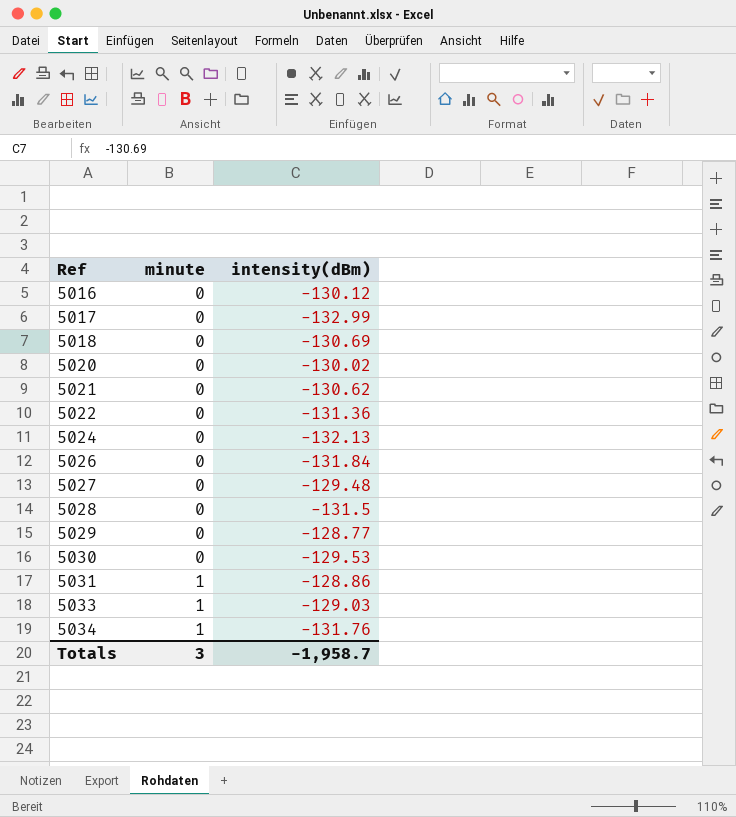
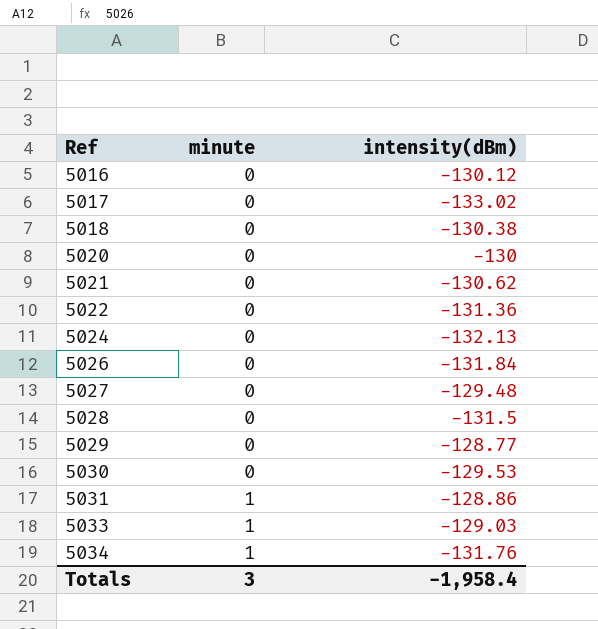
5017 | intensity(dBm): -132.99 -> -133.02
5018 | intensity(dBm): -130.69 -> -130.38
5020 | intensity(dBm): -130.02 -> -130
Totals | intensity(dBm): -1,958.7 -> -1,958.4

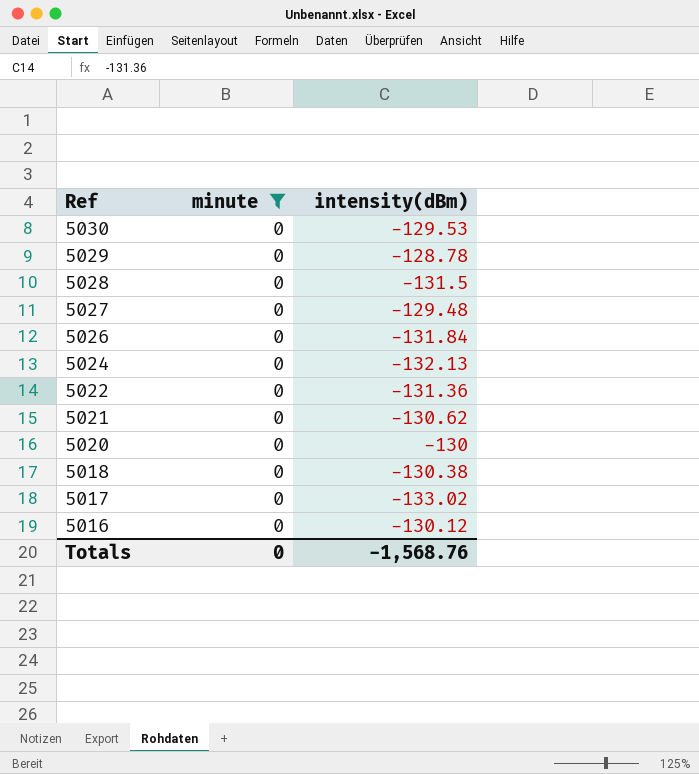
filter: none -> minute = 0
row order: Ref ascending -> Ref descending
5029 | intensity(dBm): -128.77 -> -128.78
Totals | minute: 3 -> 0
Totals | intensity(dBm): -1,958.4 -> -1,568.76

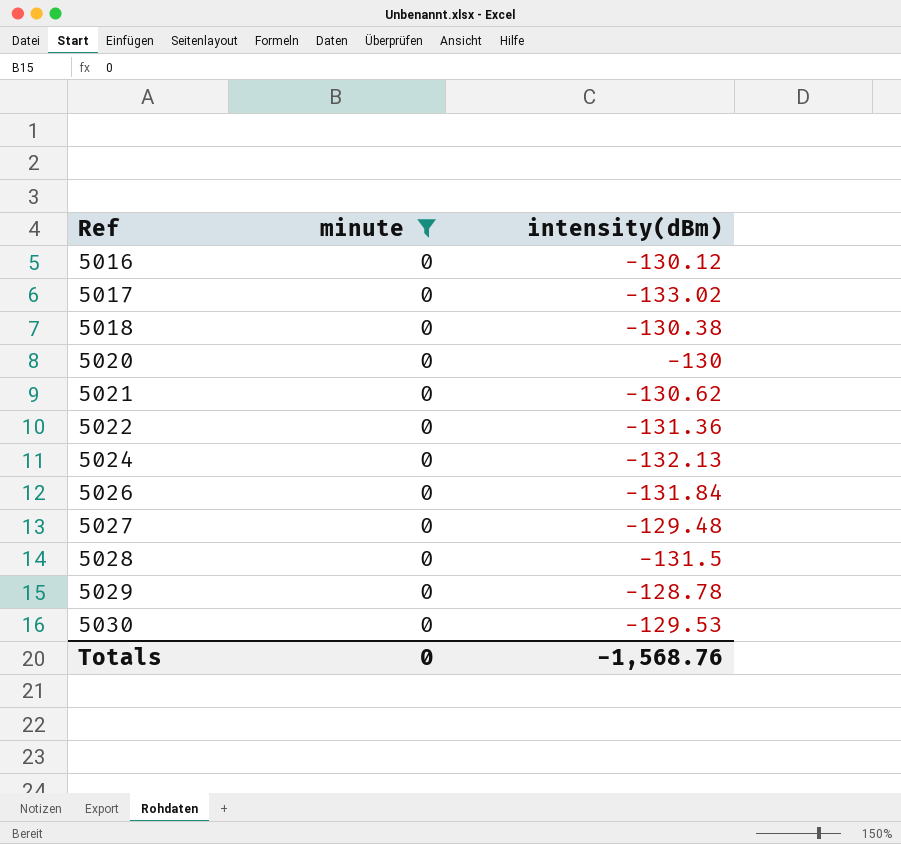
row order: Ref descending -> Ref ascending

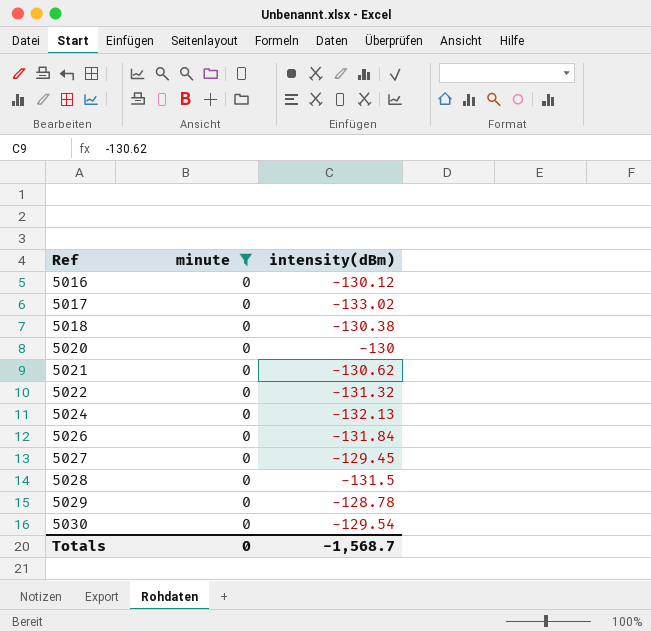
5022 | intensity(dBm): -131.36 -> -131.32
5027 | intensity(dBm): -129.48 -> -129.45
5030 | intensity(dBm): -129.53 -> -129.54
Totals | intensity(dBm): -1,568.76 -> -1,568.7

